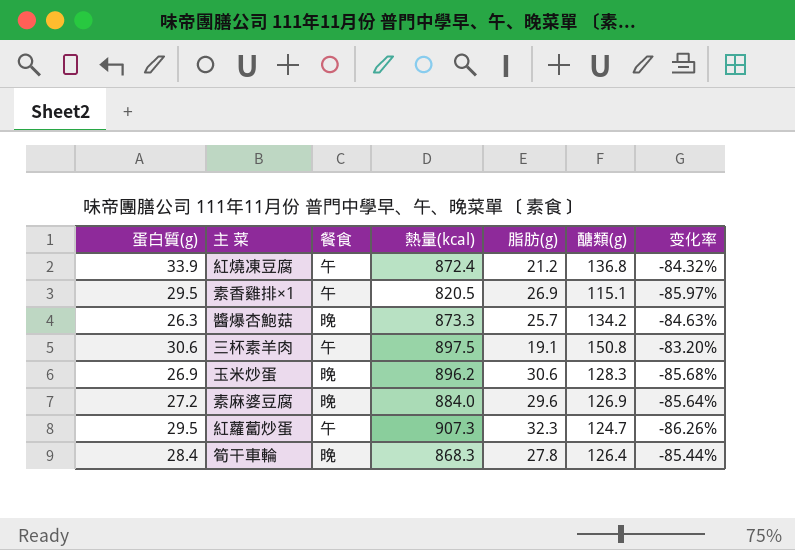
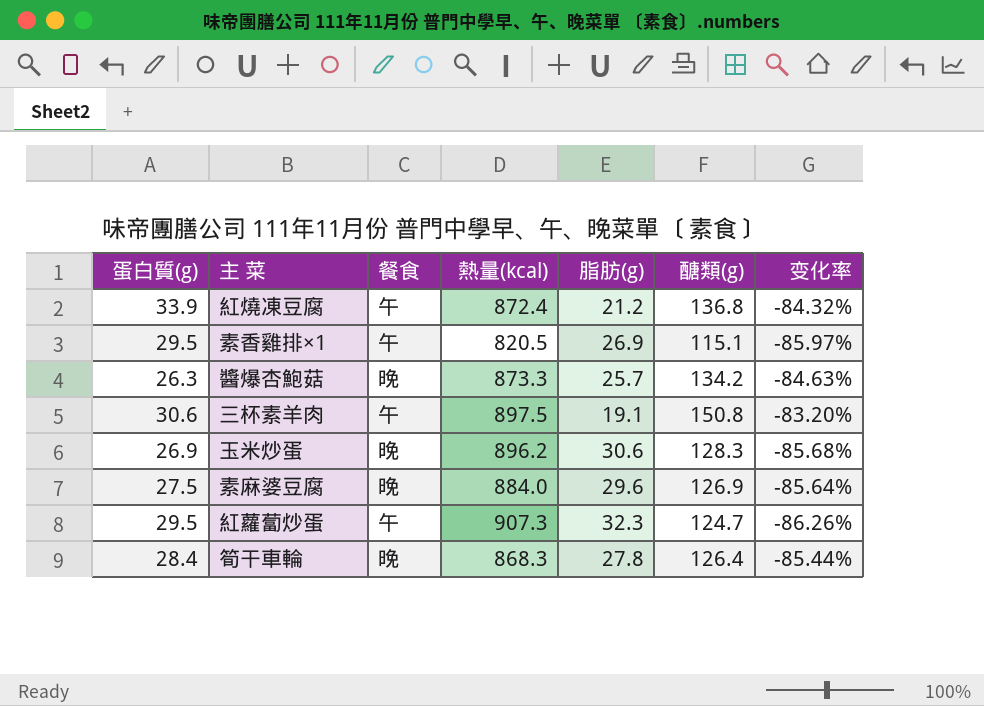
素麻婆豆腐 | 蛋白質(g): 27.2 -> 27.5

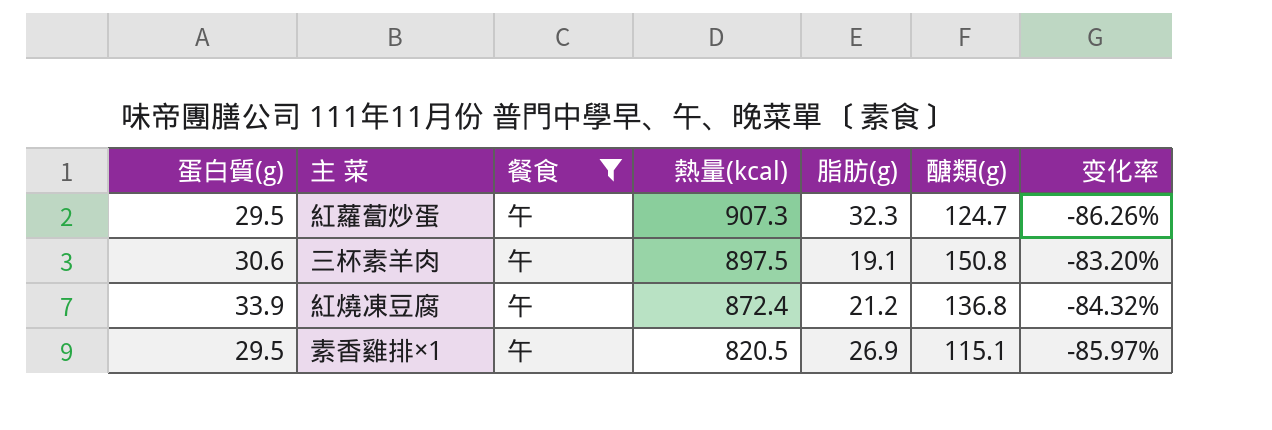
filter: none -> 餐食 = 午
row order: none -> 熱量(kcal) descending

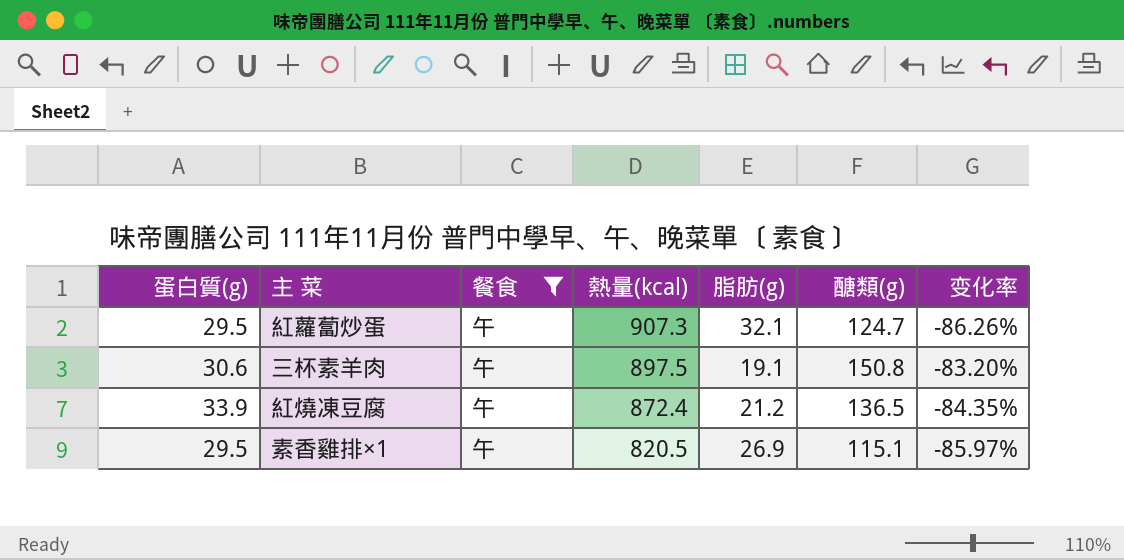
紅蘿蔔炒蛋 | 脂肪(g): 32.3 -> 32.1
紅燒凍豆腐 | 醣類(g): 136.8 -> 136.5
紅燒凍豆腐 | 变化率: -84.32% -> -84.35%

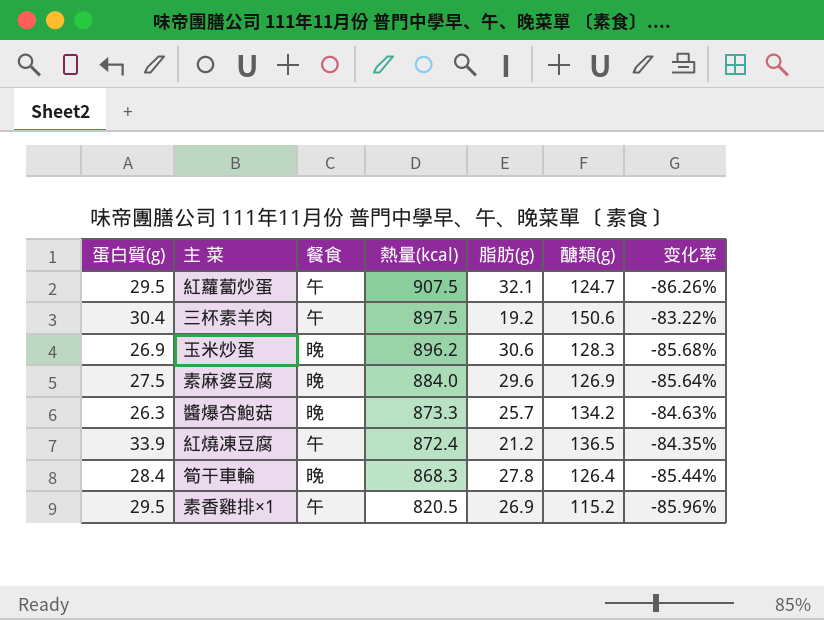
filter: 餐食 = 午 -> none
紅蘿蔔炒蛋 | 熱量(kcal): 907.3 -> 907.5
三杯素羊肉 | 蛋白質(g): 30.6 -> 30.4
三杯素羊肉 | 脂肪(g): 19.1 -> 19.2
三杯素羊肉 | 醣類(g): 150.8 -> 150.6
三杯素羊肉 | 变化率: -83.20% -> -83.22%
素香雞排×1 | 醣類(g): 115.1 -> 115.2
素香雞排×1 | 变化率: -85.97% -> -85.96%

